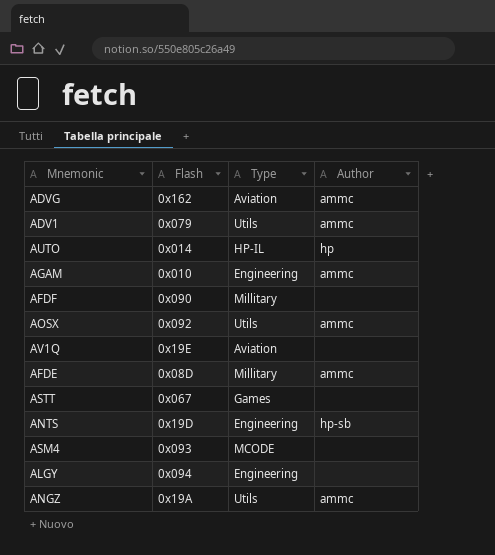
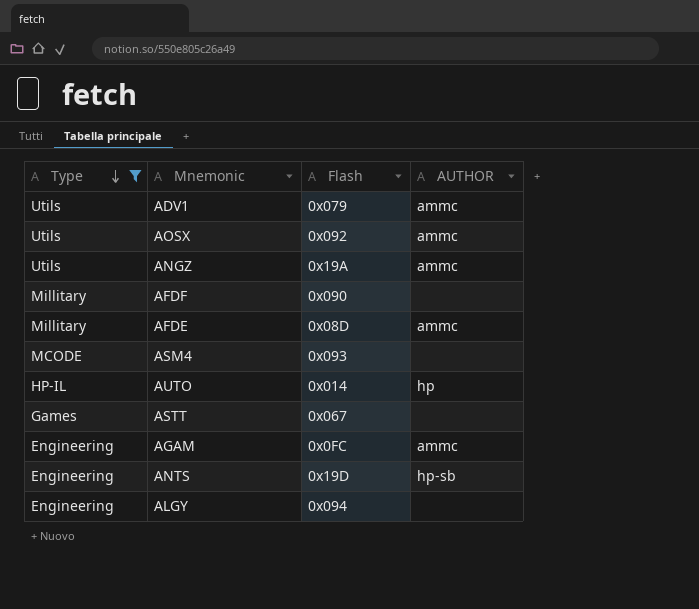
filter: none -> Type != Aviation
row order: none -> Type descending
column Type | position: 3 -> 1
column name: Author -> AUTHOR
AGAM | Flash: 0x010 -> 0x0FC

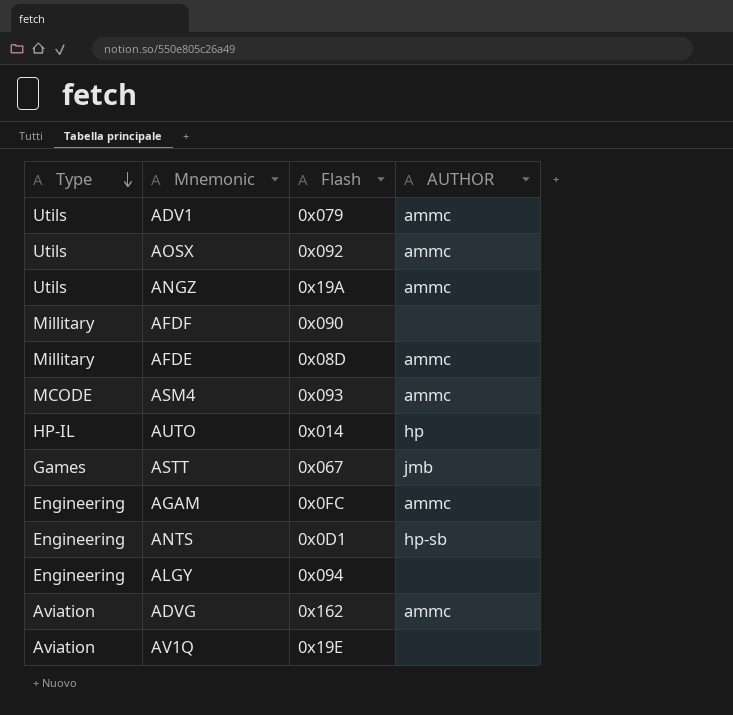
filter: Type != Aviation -> none
ASM4 | AUTHOR: none -> ammc
ASTT | AUTHOR: none -> jmb
ANTS | Flash: 0x19D -> 0x0D1

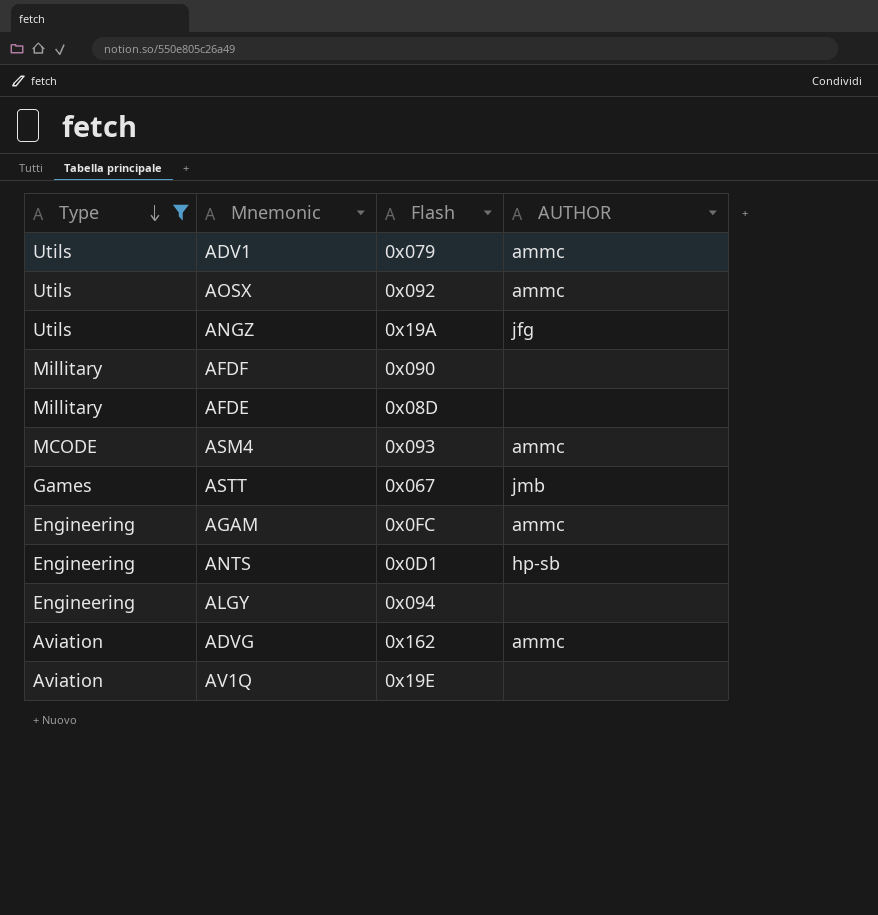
filter: none -> Type != HP-IL
ANGZ | AUTHOR: ammc -> jfg
AFDE | AUTHOR: ammc -> none

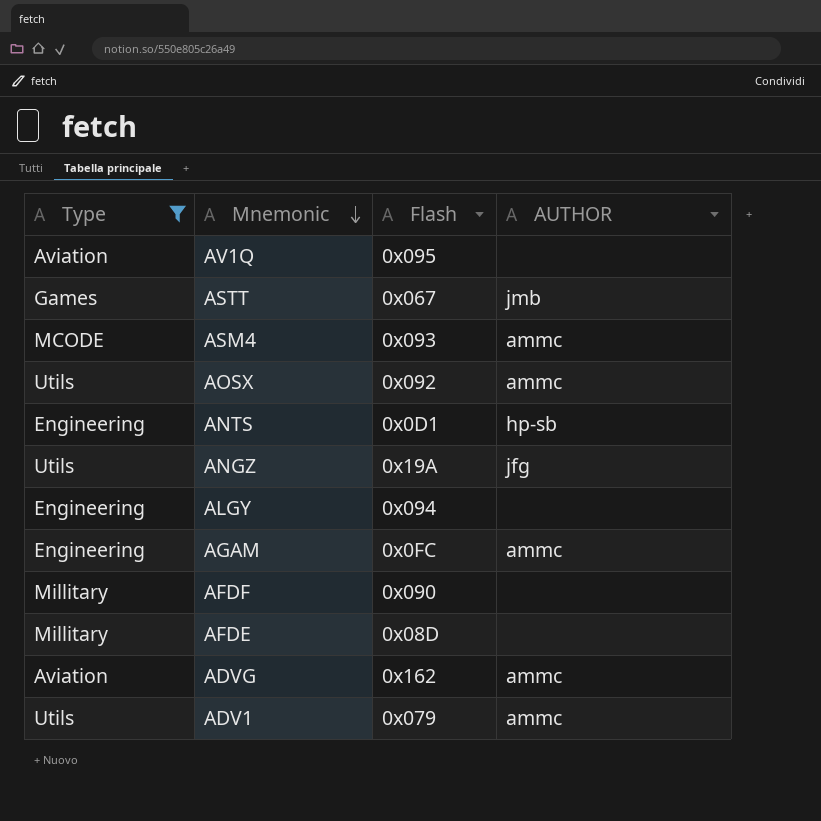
row order: Type descending -> Mnemonic descending
AV1Q | Flash: 0x19E -> 0x095

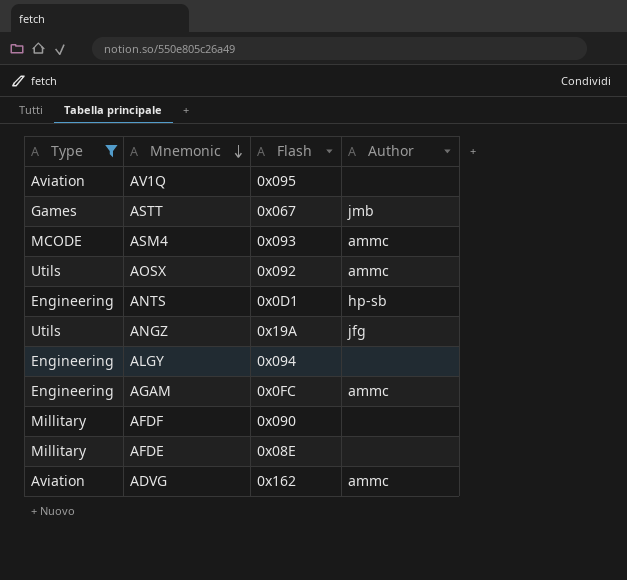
column name: AUTHOR -> Author
row ADV1: Utils | 0x079 | ammc -> none
AFDE | Flash: 0x08D -> 0x08E

